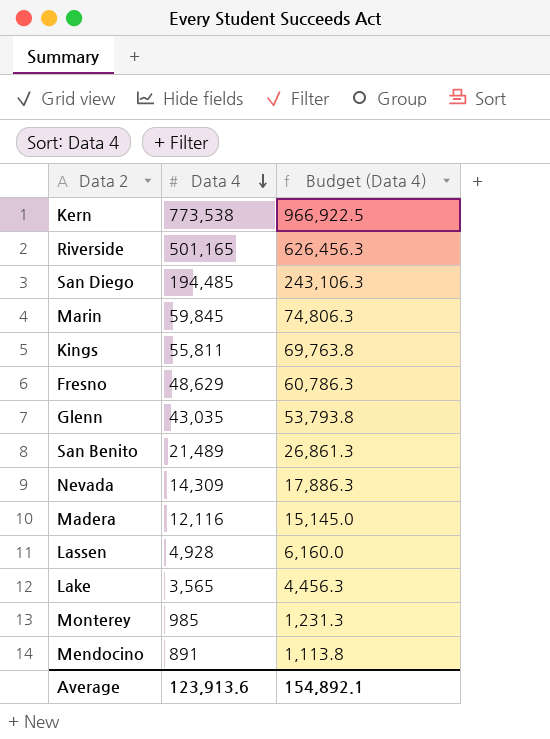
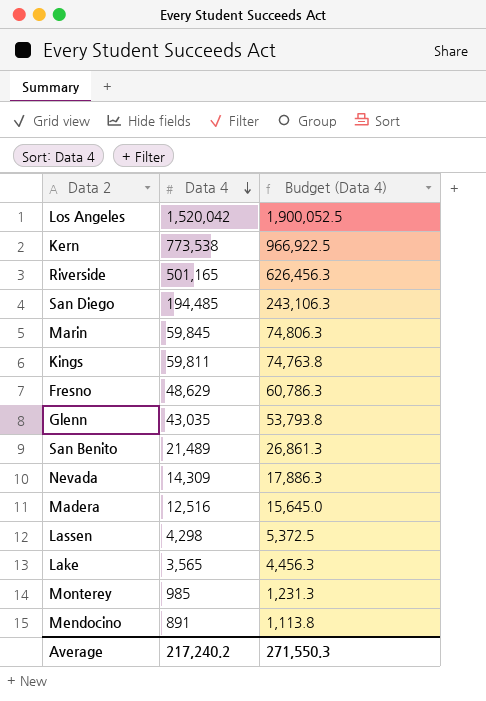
row Los Angeles: none -> 1,520,042 | 1,900,052.5
Kings | Data 4: 55,811 -> 59,811
Kings | Budget (Data 4): 69,763.8 -> 74,763.8
Madera | Data 4: 12,116 -> 12,516
Madera | Budget (Data 4): 15,145.0 -> 15,645.0
Lassen | Data 4: 4,928 -> 4,298
Lassen | Budget (Data 4): 6,160.0 -> 5,372.5
Average | Data 4: 123,913.6 -> 217,240.2
Average | Budget (Data 4): 154,892.1 -> 271,550.3

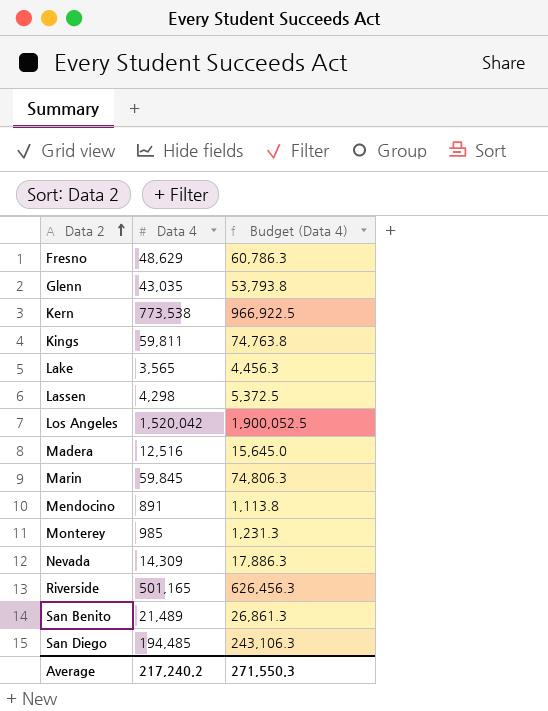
row order: Data 4 descending -> Data 2 ascending

